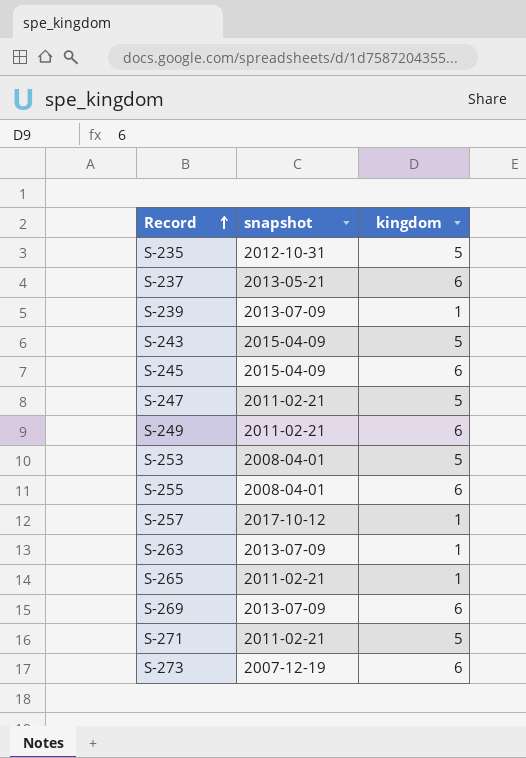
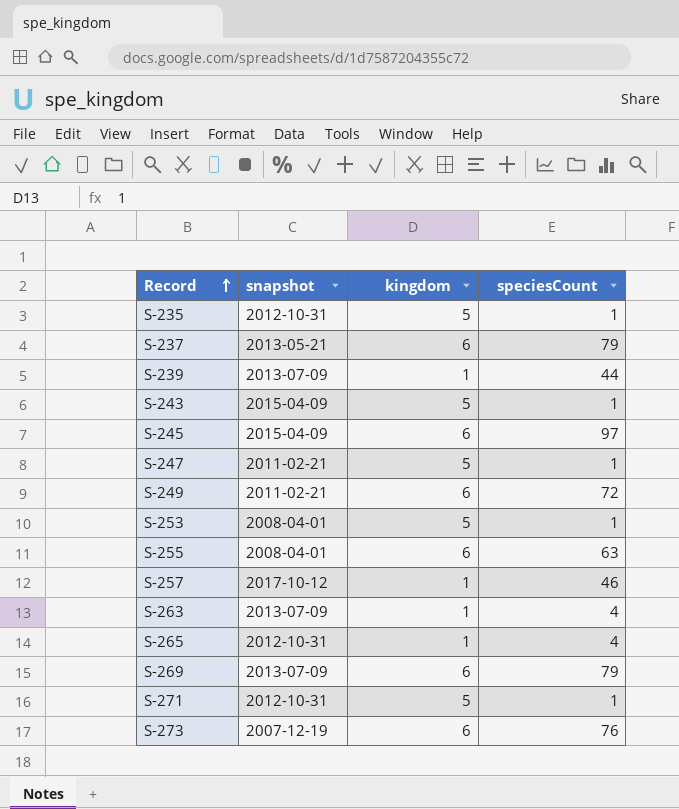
column speciesCount | position: none -> 4
S-265 | snapshot: 2011-02-21 -> 2012-10-31
S-271 | snapshot: 2011-02-21 -> 2012-10-31

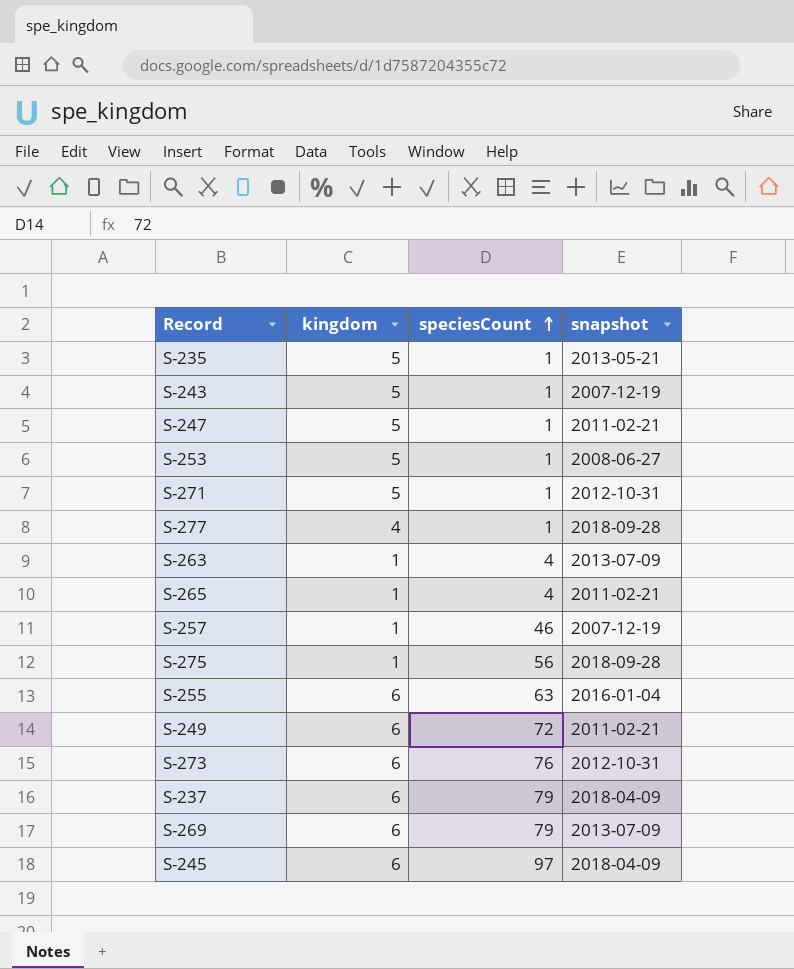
row order: Record ascending -> speciesCount ascending
column snapshot | position: 2 -> 4
row S-239: 2013-07-09 | 1 | 44 -> none
S-235 | snapshot: 2012-10-31 -> 2013-05-21
S-243 | snapshot: 2015-04-09 -> 2007-12-19
S-253 | snapshot: 2008-04-01 -> 2008-06-27
row S-277: none -> 4 | 1 | 2018-09-28
S-265 | snapshot: 2012-10-31 -> 2011-02-21
S-257 | snapshot: 2017-10-12 -> 2007-12-19
row S-275: none -> 1 | 56 | 2018-09-28
S-255 | snapshot: 2008-04-01 -> 2016-01-04
S-273 | snapshot: 2007-12-19 -> 2012-10-31
S-237 | snapshot: 2013-05-21 -> 2018-04-09
S-245 | snapshot: 2015-04-09 -> 2018-04-09

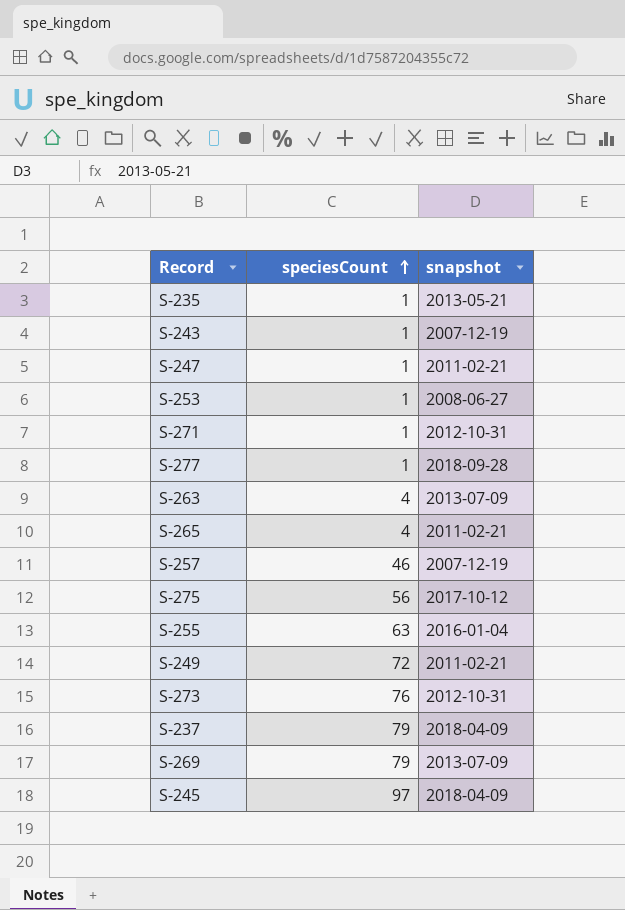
column kingdom | position: 2 -> none
S-275 | snapshot: 2018-09-28 -> 2017-10-12

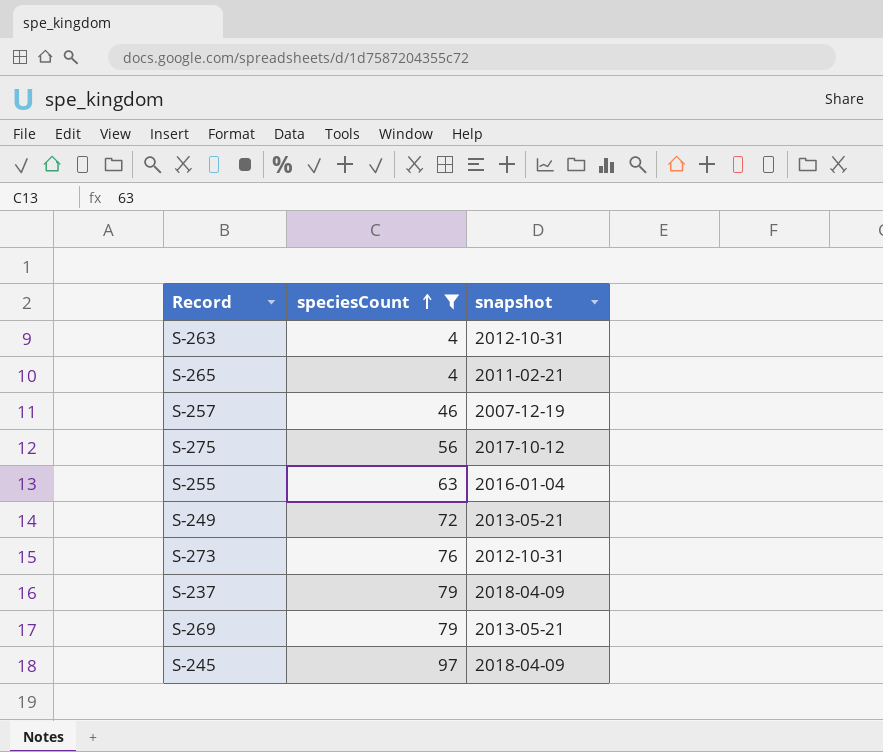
filter: none -> speciesCount != 1
S-263 | snapshot: 2013-07-09 -> 2012-10-31
S-249 | snapshot: 2011-02-21 -> 2013-05-21
S-269 | snapshot: 2013-07-09 -> 2013-05-21

